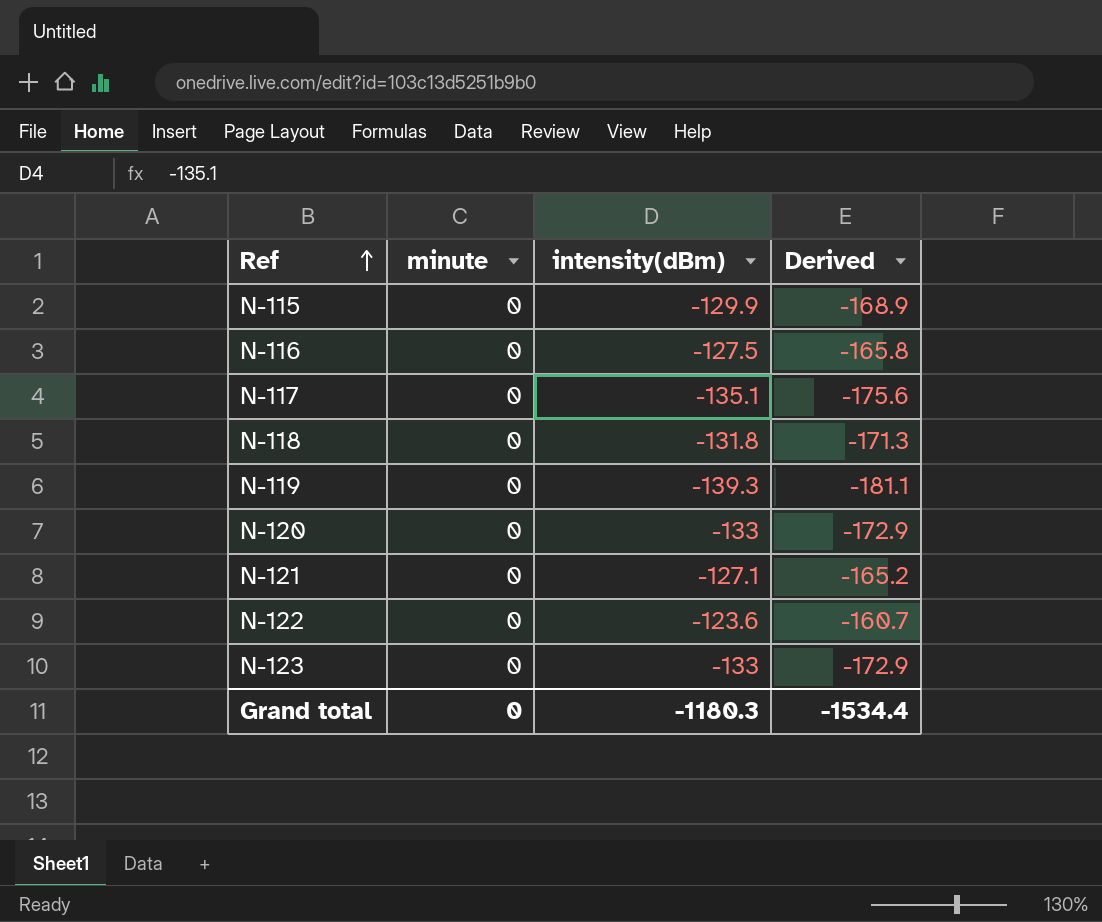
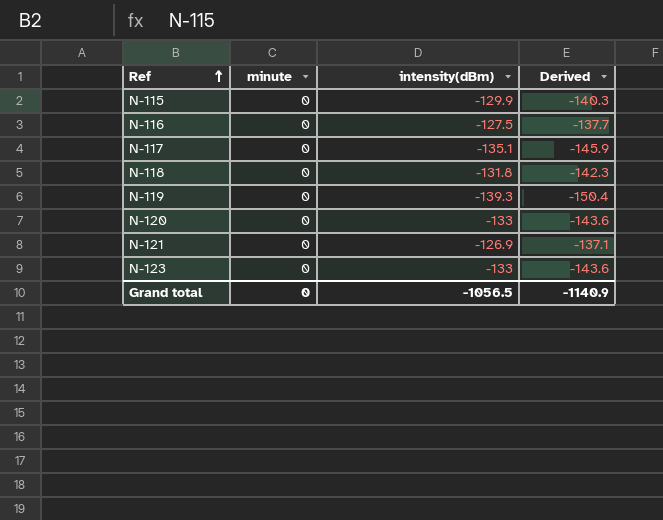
column Derived | formula: [intensity(dBm)] * 1.3 -> [intensity(dBm)] * 1.08
row N-122: 0 | -123.6 | -160.7 -> none
N-121 | intensity(dBm): -127.1 -> -126.9
Grand total | intensity(dBm): -1180.3 -> -1056.5
Grand total | Derived: -1534.4 -> -1140.9

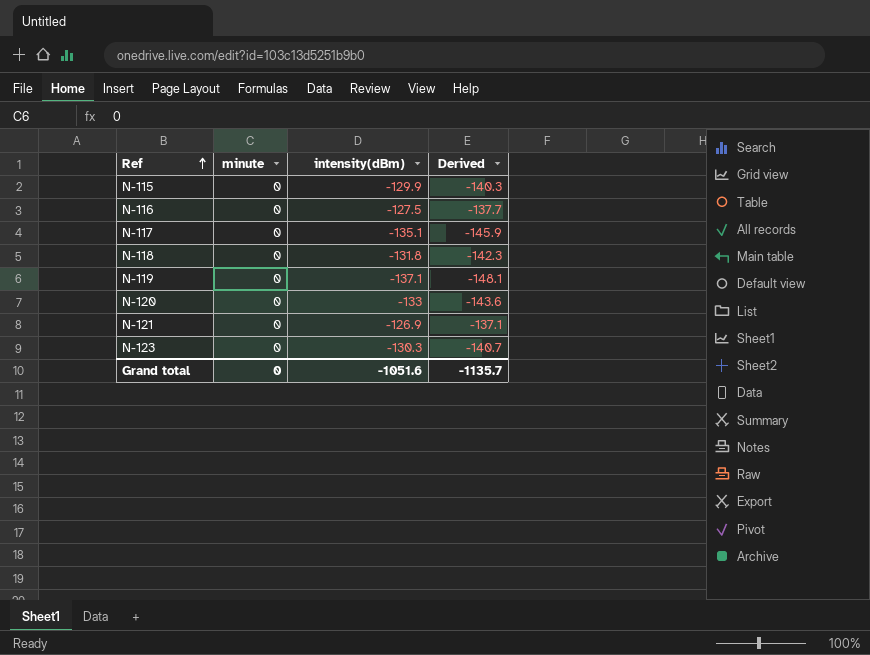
N-119 | intensity(dBm): -139.3 -> -137.1
N-119 | Derived: -150.4 -> -148.1
N-123 | intensity(dBm): -133 -> -130.3
N-123 | Derived: -143.6 -> -140.7
Grand total | intensity(dBm): -1056.5 -> -1051.6
Grand total | Derived: -1140.9 -> -1135.7

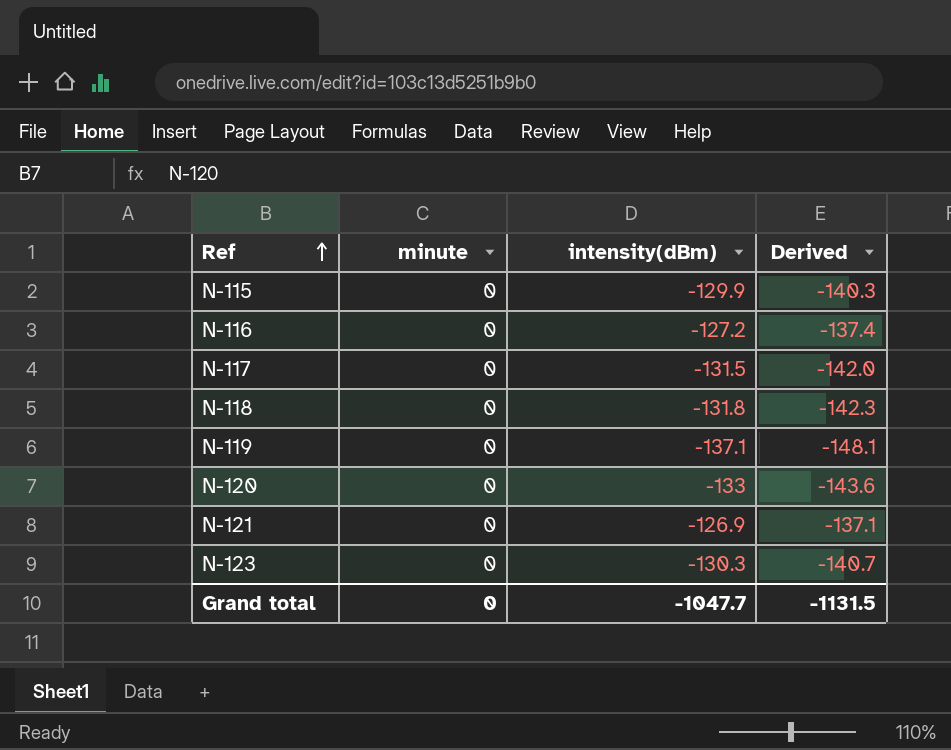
N-116 | intensity(dBm): -127.5 -> -127.2
N-116 | Derived: -137.7 -> -137.4
N-117 | intensity(dBm): -135.1 -> -131.5
N-117 | Derived: -145.9 -> -142.0
Grand total | intensity(dBm): -1051.6 -> -1047.7
Grand total | Derived: -1135.7 -> -1131.5

